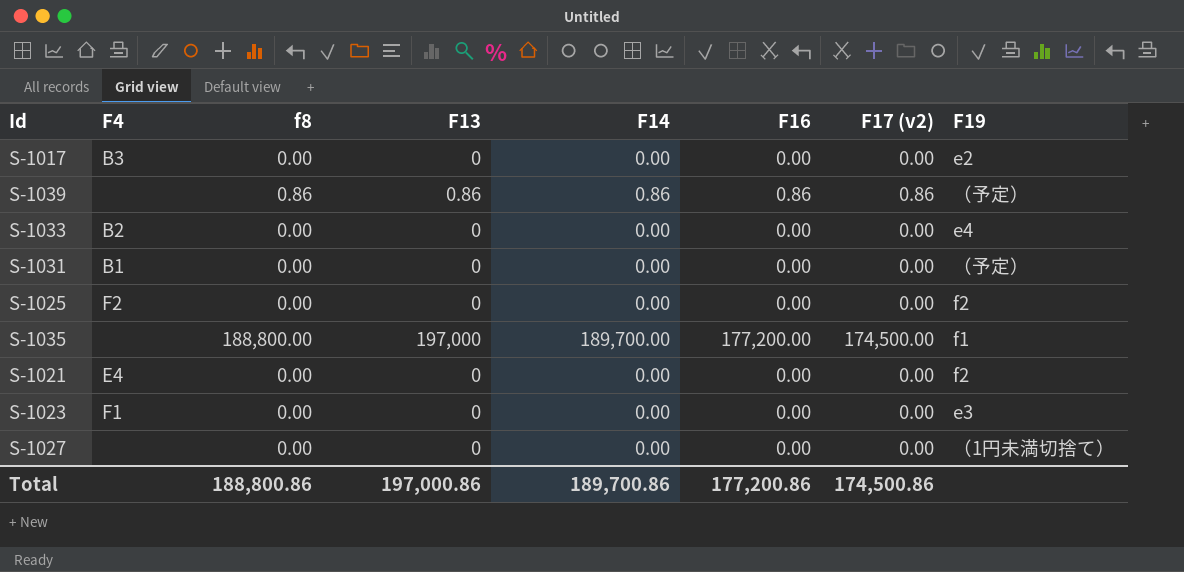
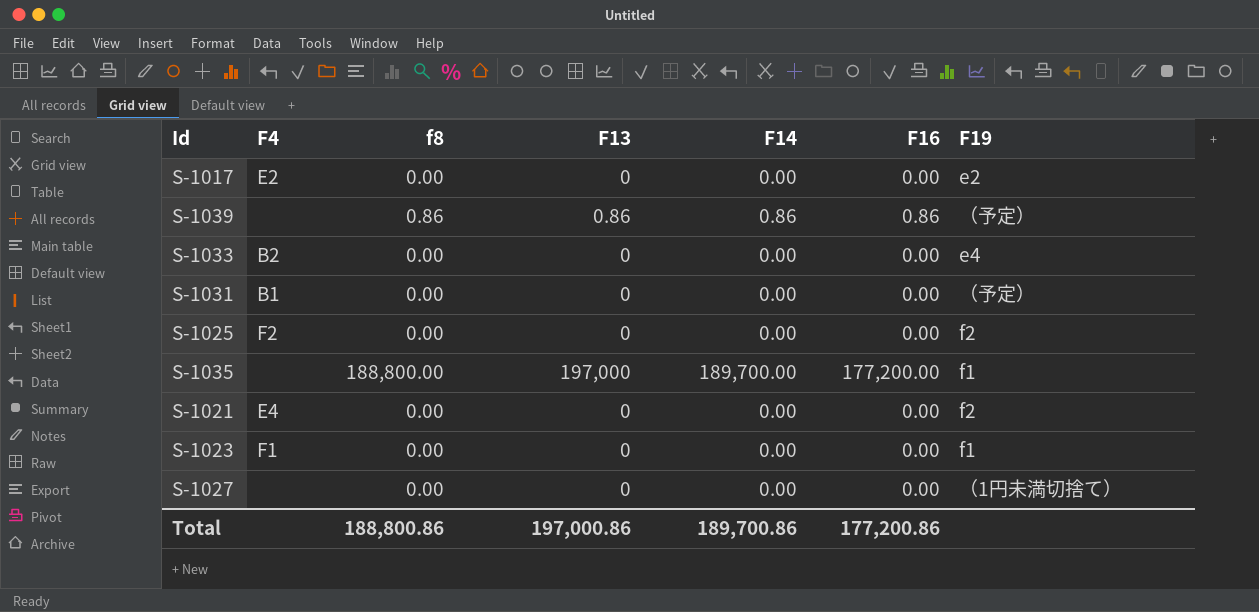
column F17 (v2) | position: 7 -> none
S-1017 | F4: B3 -> E2
S-1023 | F19: e3 -> f1

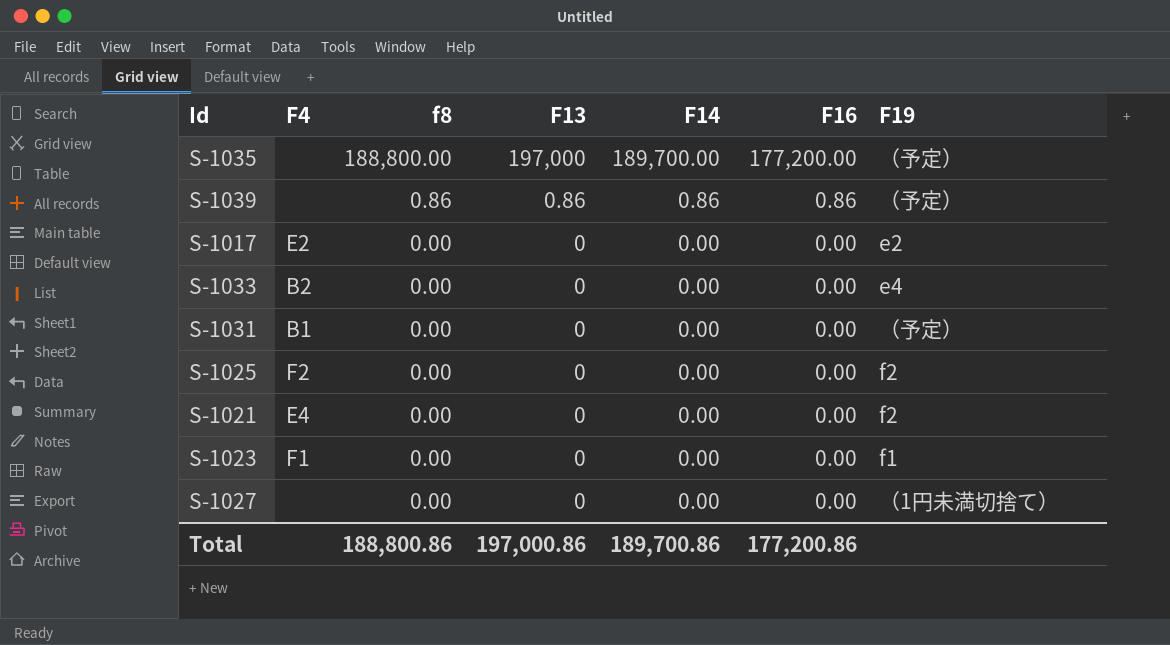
row order: none -> f8 descending
S-1035 | F19: f1 -> （予定）

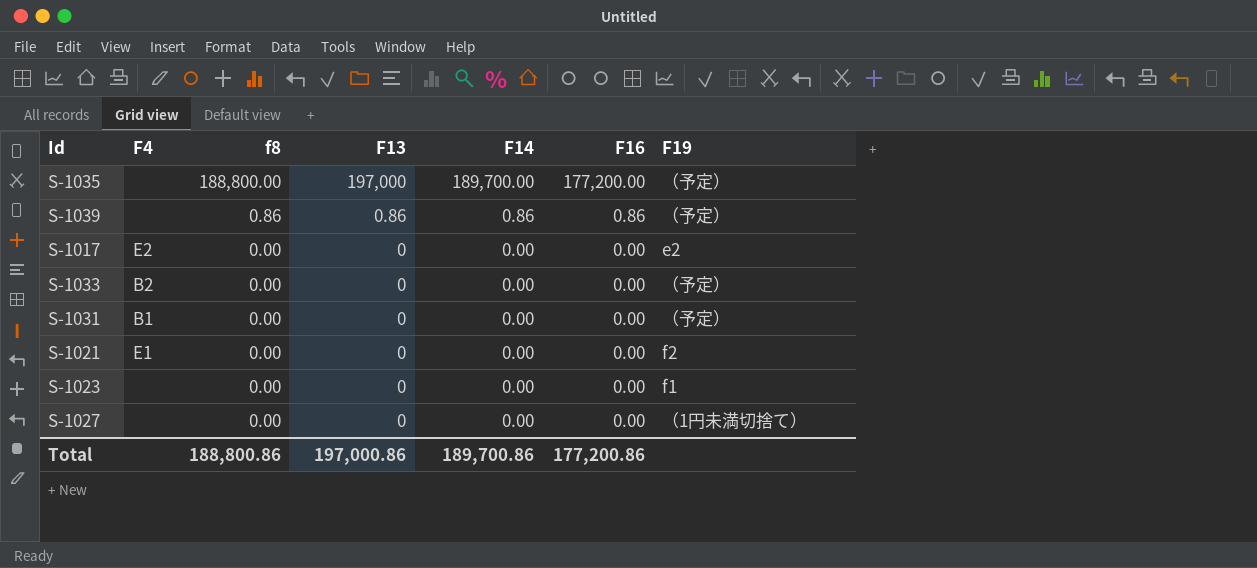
row S-1025: F2 | 0.00 | 0 | 0.00 | 0.00 | f2 -> none
S-1033 | F19: e4 -> （予定）
S-1021 | F4: E4 -> E1
S-1023 | F4: F1 -> none

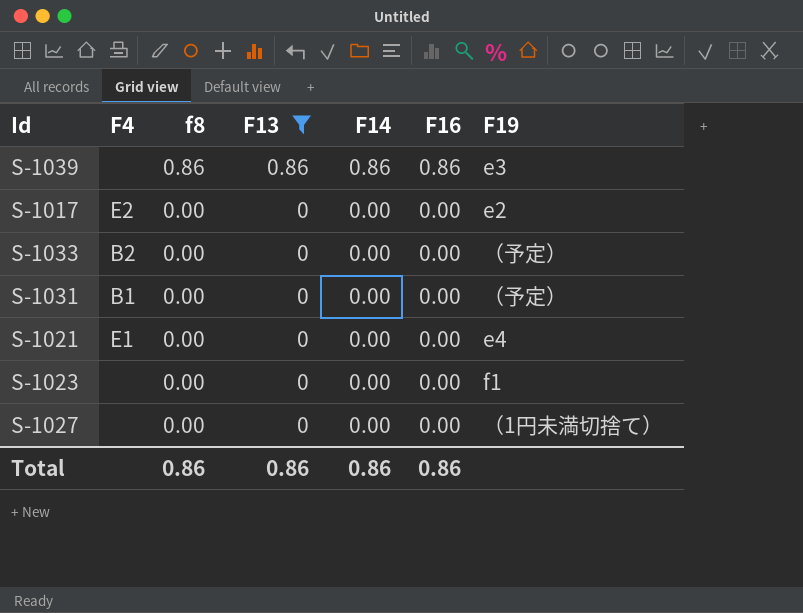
filter: none -> F13 != 197,000
S-1039 | F19: （予定） -> e3
S-1021 | F19: f2 -> e4
Total | f8: 188,800.86 -> 0.86
Total | F13: 197,000.86 -> 0.86
Total | F14: 189,700.86 -> 0.86
Total | F16: 177,200.86 -> 0.86

